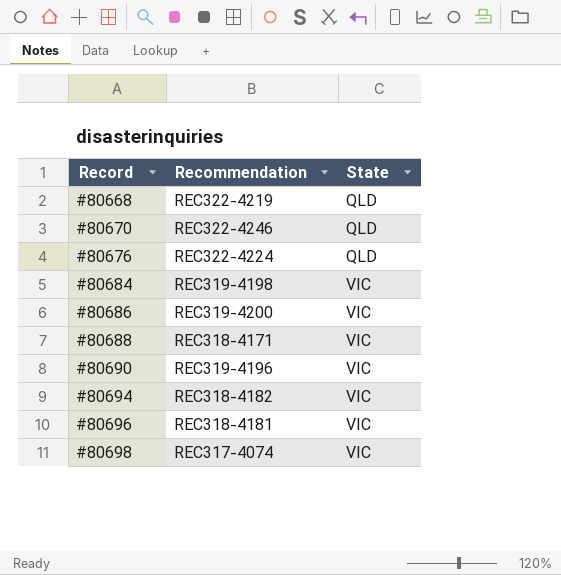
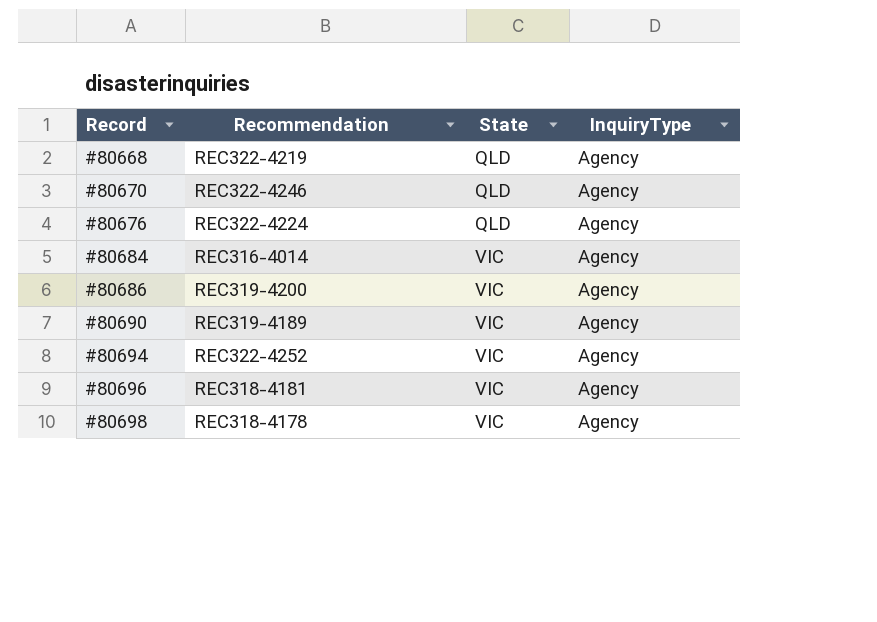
column InquiryType | position: none -> 4
row #80688: REC318-4171 | VIC -> none
#80684 | Recommendation: REC319-4198 -> REC316-4014
#80690 | Recommendation: REC319-4196 -> REC319-4189
#80694 | Recommendation: REC318-4182 -> REC322-4252
#80698 | Recommendation: REC317-4074 -> REC318-4178

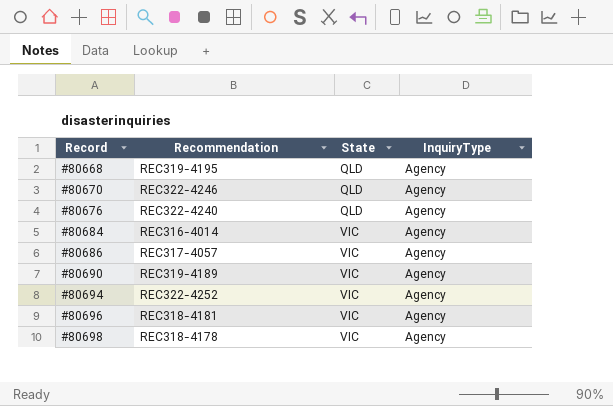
#80668 | Recommendation: REC322-4219 -> REC319-4195
#80676 | Recommendation: REC322-4224 -> REC322-4240
#80686 | Recommendation: REC319-4200 -> REC317-4057

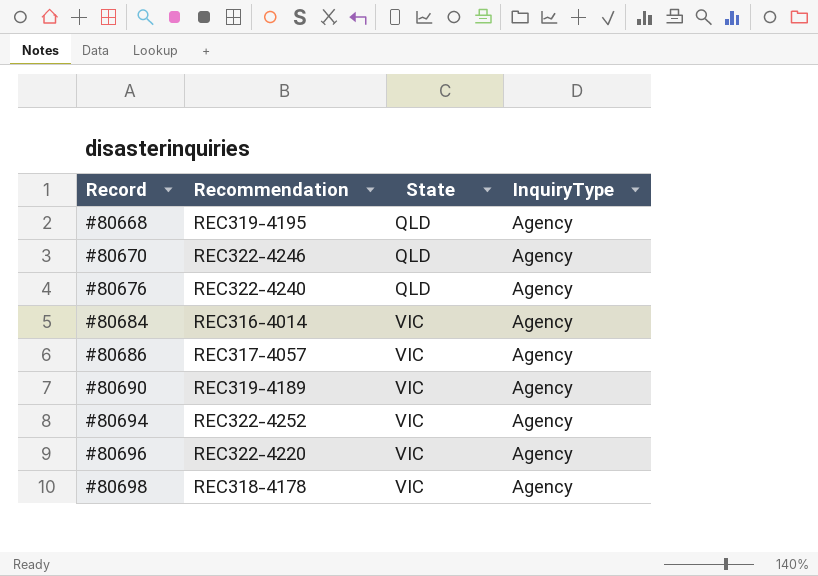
#80696 | Recommendation: REC318-4181 -> REC322-4220

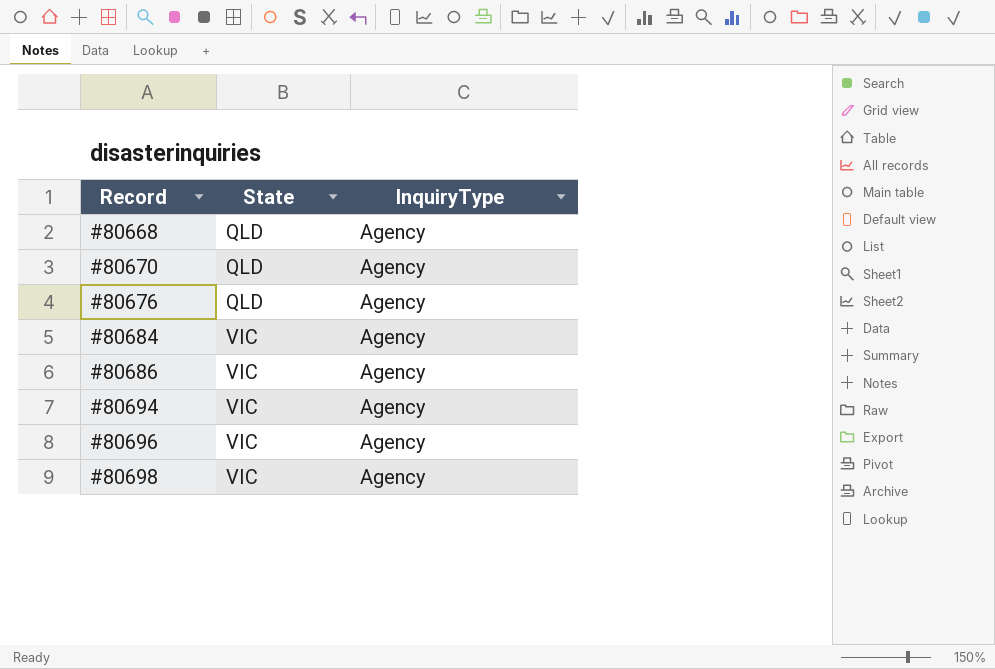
column Recommendation | position: 2 -> none
row #80690: REC319-4189 | VIC | Agency -> none

